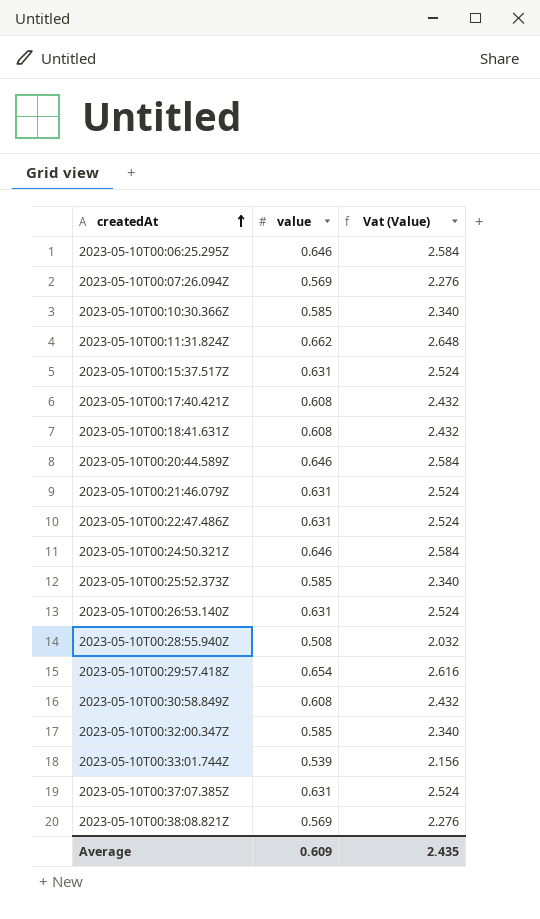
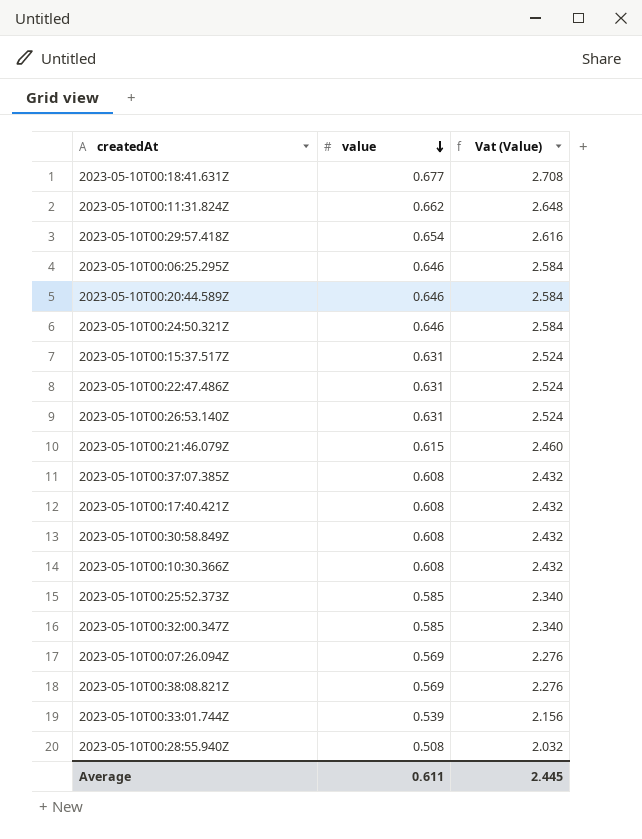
row order: createdAt ascending -> value descending
2023-05-10T00:18:41.631Z | value: 0.608 -> 0.677
2023-05-10T00:18:41.631Z | Vat (Value): 2.432 -> 2.708
2023-05-10T00:21:46.079Z | value: 0.631 -> 0.615
2023-05-10T00:21:46.079Z | Vat (Value): 2.524 -> 2.460
2023-05-10T00:37:07.385Z | value: 0.631 -> 0.608
2023-05-10T00:37:07.385Z | Vat (Value): 2.524 -> 2.432
2023-05-10T00:10:30.366Z | value: 0.585 -> 0.608
2023-05-10T00:10:30.366Z | Vat (Value): 2.340 -> 2.432
Average | value: 0.609 -> 0.611
Average | Vat (Value): 2.435 -> 2.445

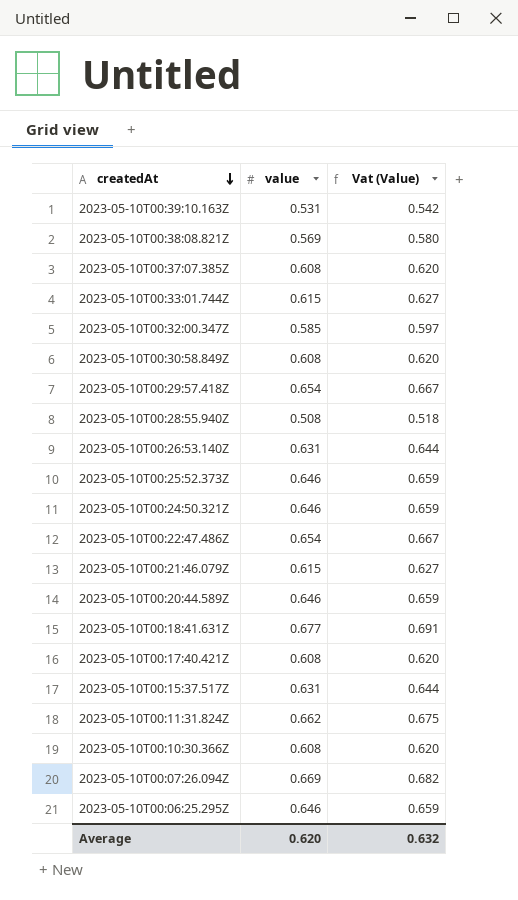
row order: value descending -> createdAt descending
column Vat (Value) | formula: [value] * 4 -> [value] * 1.02
row 2023-05-10T00:39:10.163Z: none -> 0.531 | 0.542
2023-05-10T00:33:01.744Z | value: 0.539 -> 0.615
2023-05-10T00:25:52.373Z | value: 0.585 -> 0.646
2023-05-10T00:22:47.486Z | value: 0.631 -> 0.654
2023-05-10T00:07:26.094Z | value: 0.569 -> 0.669
Average | value: 0.611 -> 0.620
Average | Vat (Value): 2.445 -> 0.632

